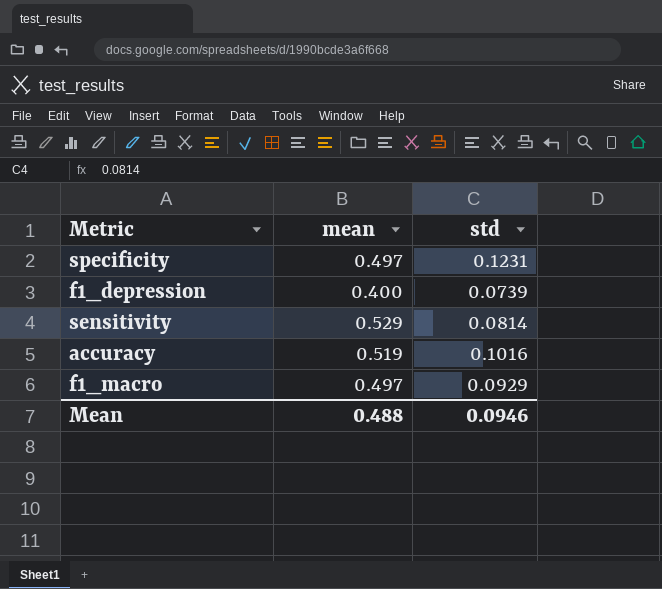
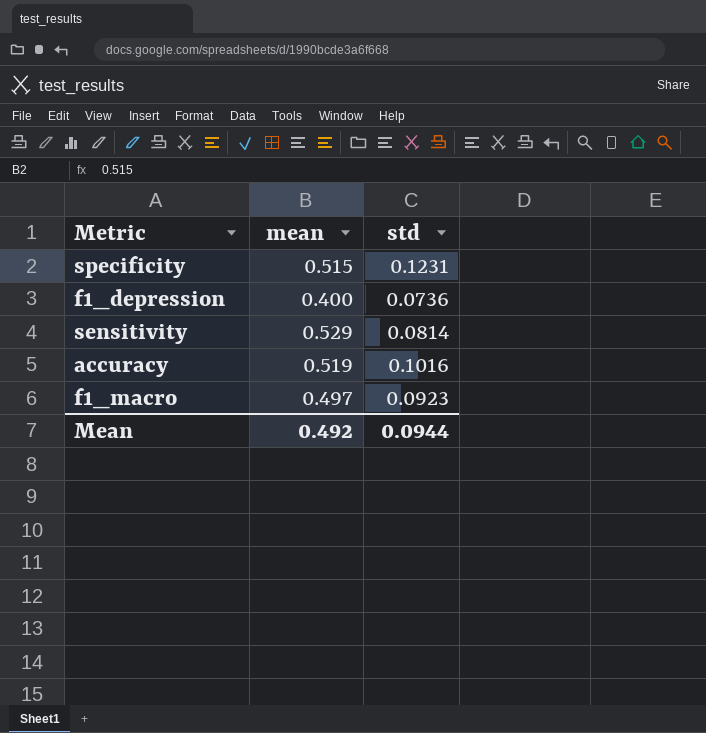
specificity | mean: 0.497 -> 0.515
f1_depression | std: 0.0739 -> 0.0736
f1_macro | std: 0.0929 -> 0.0923
Mean | mean: 0.488 -> 0.492
Mean | std: 0.0946 -> 0.0944

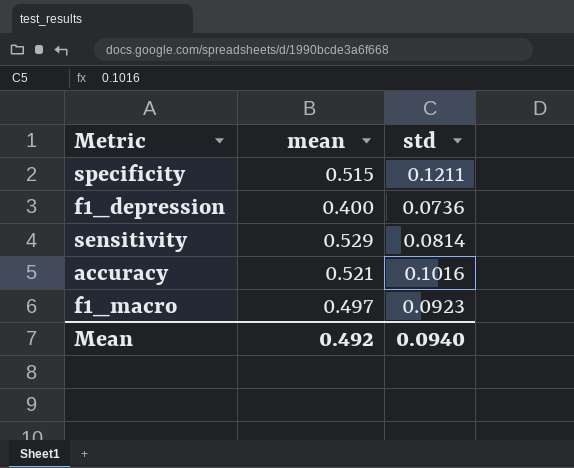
specificity | std: 0.1231 -> 0.1211
accuracy | mean: 0.519 -> 0.521
Mean | std: 0.0944 -> 0.0940

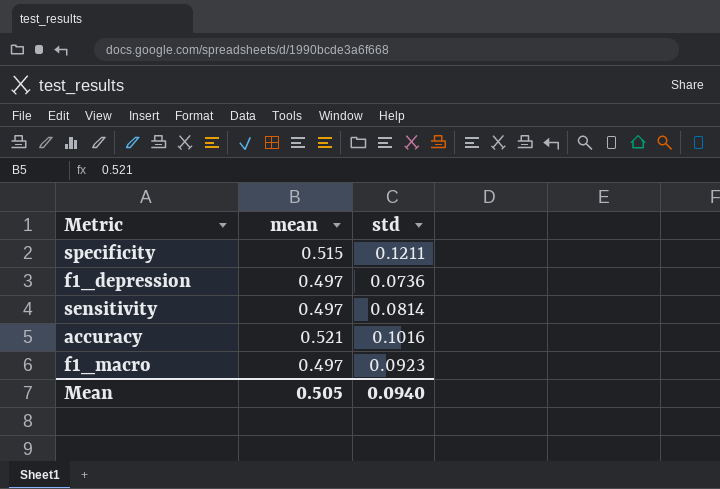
f1_depression | mean: 0.400 -> 0.497
sensitivity | mean: 0.529 -> 0.497
Mean | mean: 0.492 -> 0.505

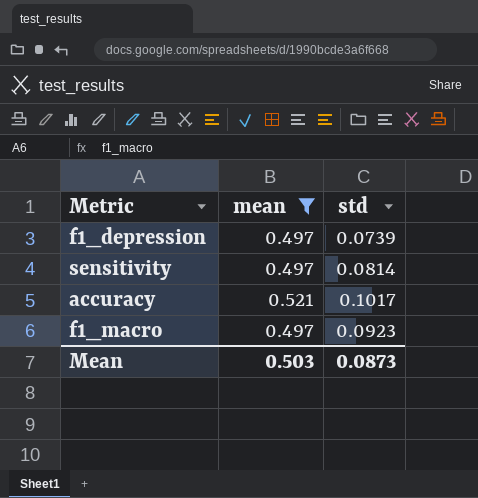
filter: none -> mean != 0.515
f1_depression | std: 0.0736 -> 0.0739
accuracy | std: 0.1016 -> 0.1017
Mean | mean: 0.505 -> 0.503
Mean | std: 0.0940 -> 0.0873

